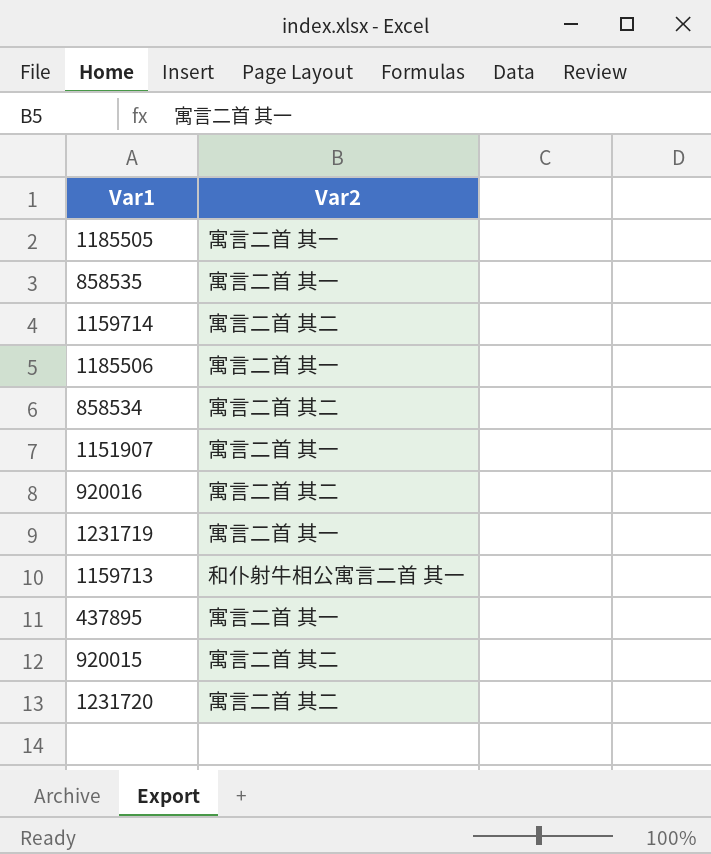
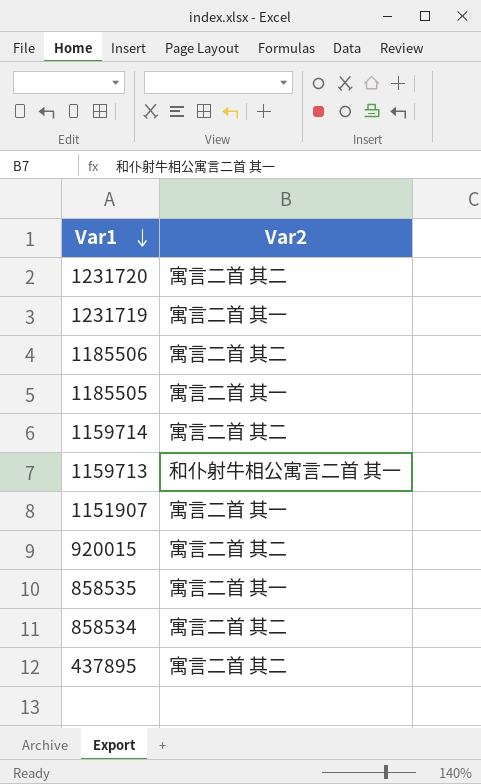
row order: none -> Var1 descending
row 920016: 寓言二首 其二 -> none
1185506 | Var2: 寓言二首 其一 -> 寓言二首 其二
437895 | Var2: 寓言二首 其一 -> 寓言二首 其二

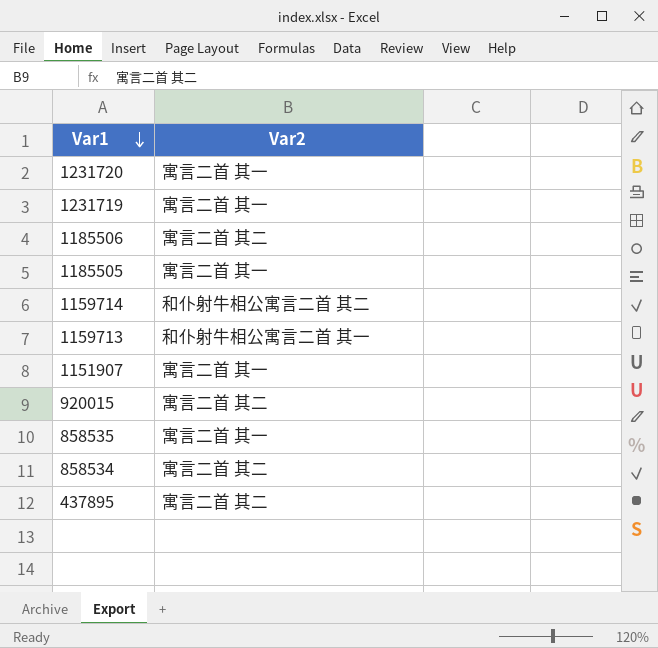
1231720 | Var2: 寓言二首 其二 -> 寓言二首 其一
1159714 | Var2: 寓言二首 其二 -> 和仆射牛相公寓言二首 其二

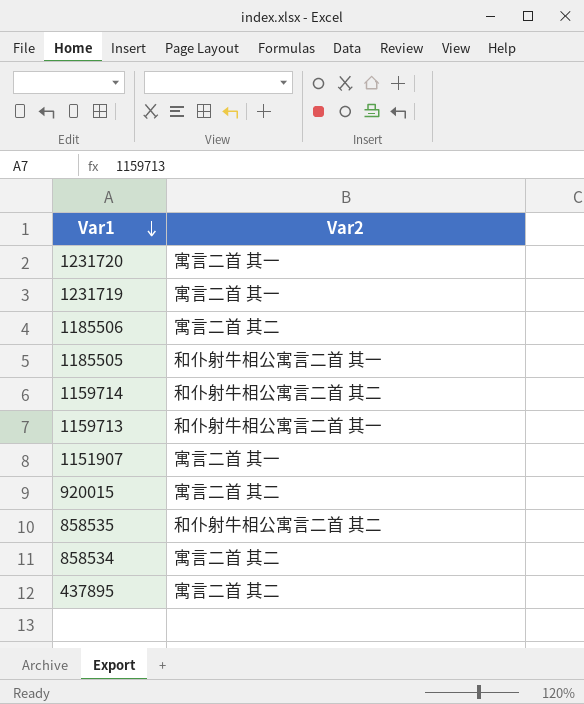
1185505 | Var2: 寓言二首 其一 -> 和仆射牛相公寓言二首 其一
858535 | Var2: 寓言二首 其一 -> 和仆射牛相公寓言二首 其二

